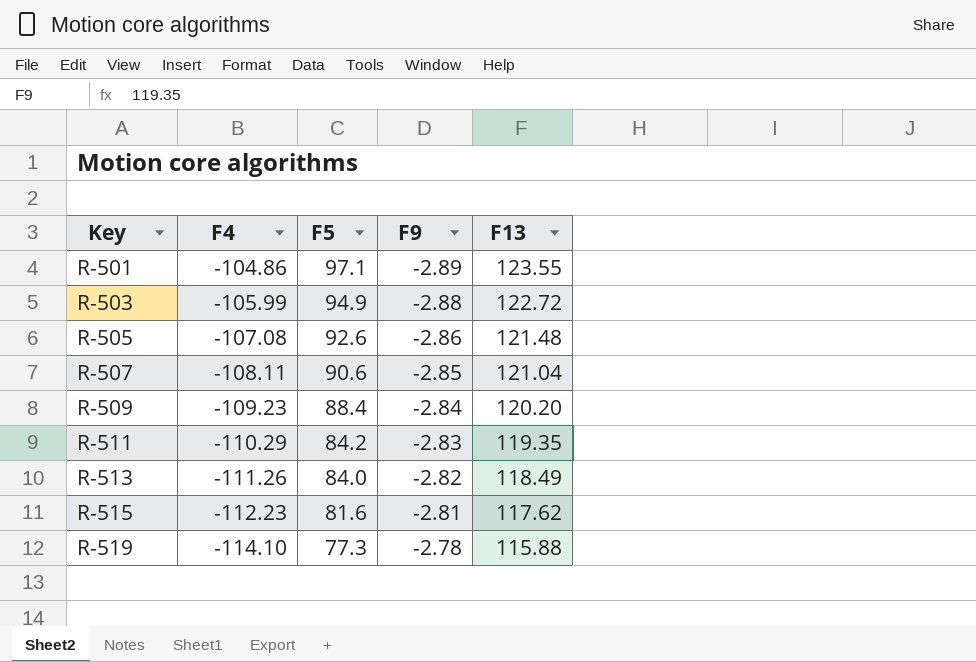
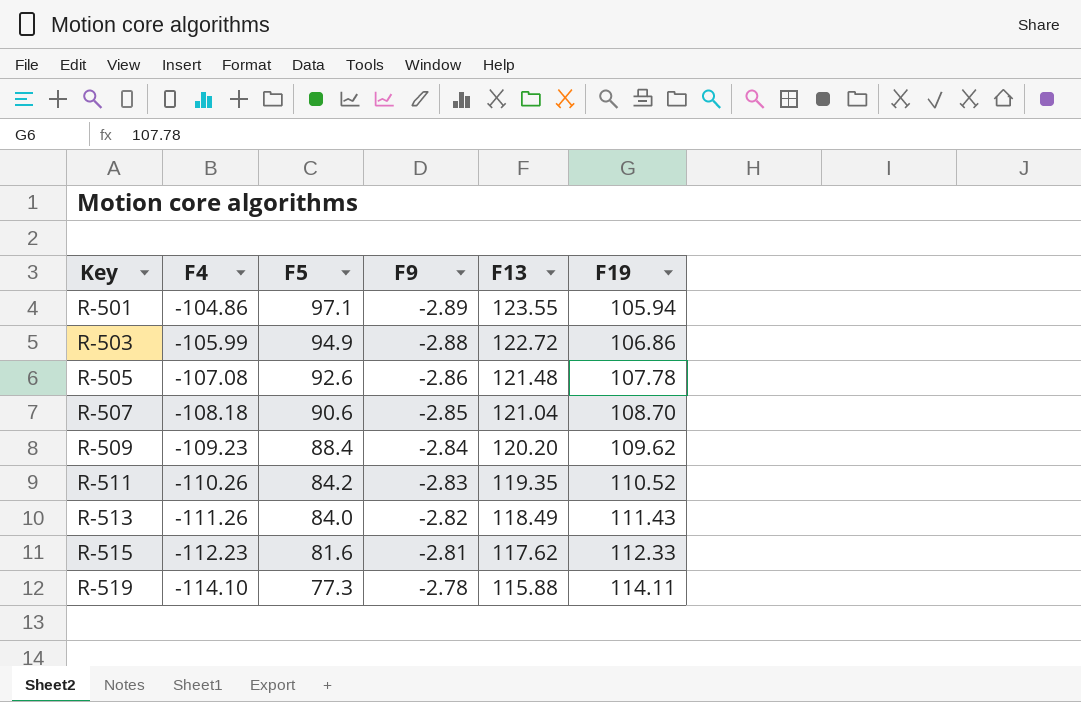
column F19 | position: none -> 6
R-507 | F4: -108.11 -> -108.18
R-511 | F4: -110.29 -> -110.26

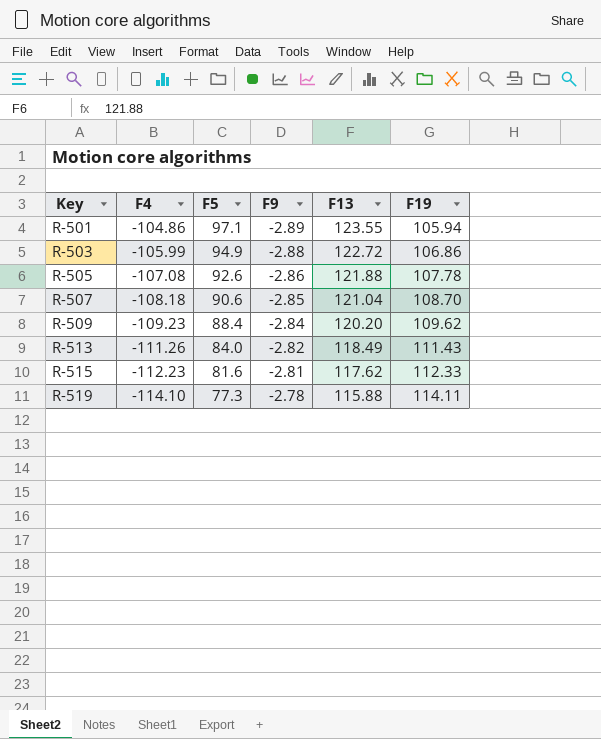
row R-511: -110.26 | 84.2 | -2.83 | 119.35 | 110.52 -> none
R-505 | F13: 121.48 -> 121.88

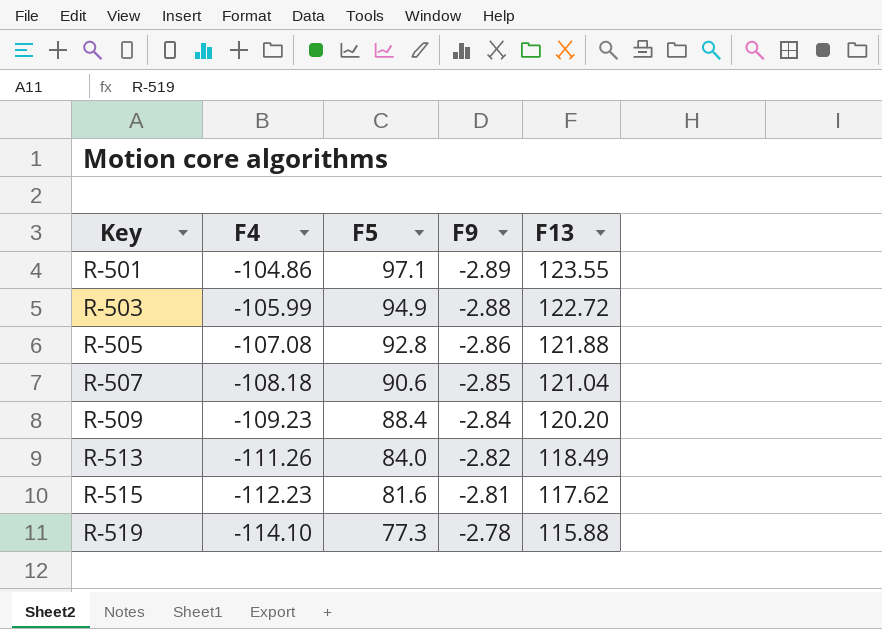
column F19 | position: 6 -> none
R-505 | F5: 92.6 -> 92.8

